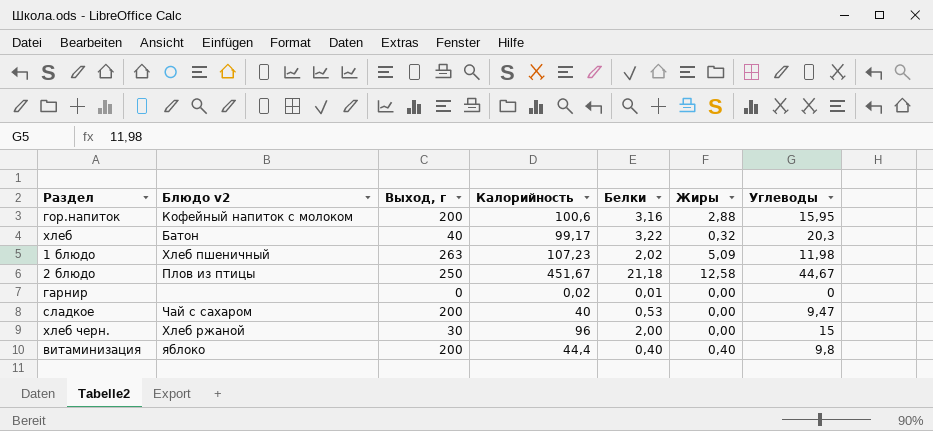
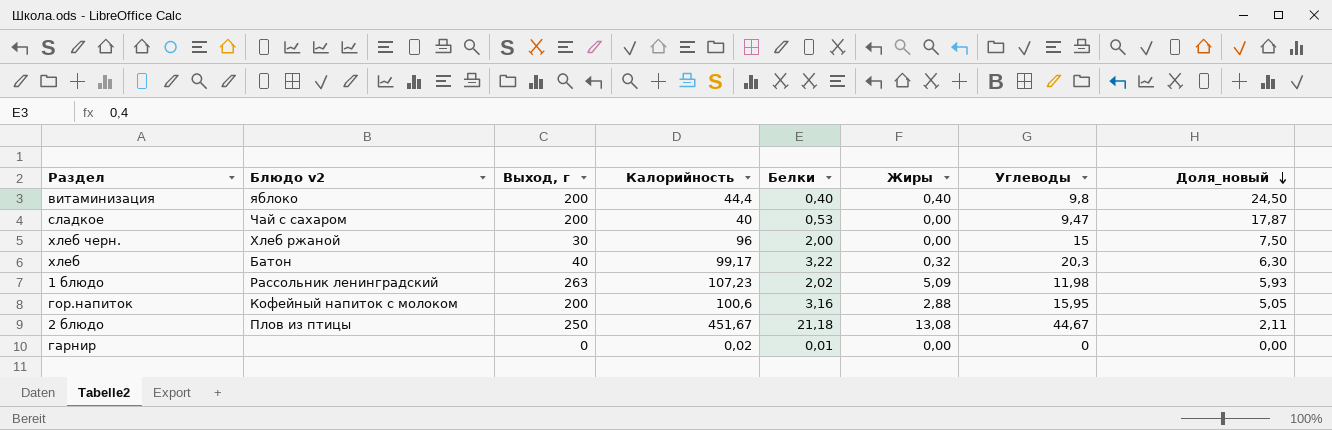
row order: none -> Доля_новый descending
column Доля_новый | formula: none -> [Углеводы] / [Белки]
1 блюдо | Блюдо v2: Хлеб пшеничный -> Рассольник ленинградский
2 блюдо | Жиры: 12,58 -> 13,08

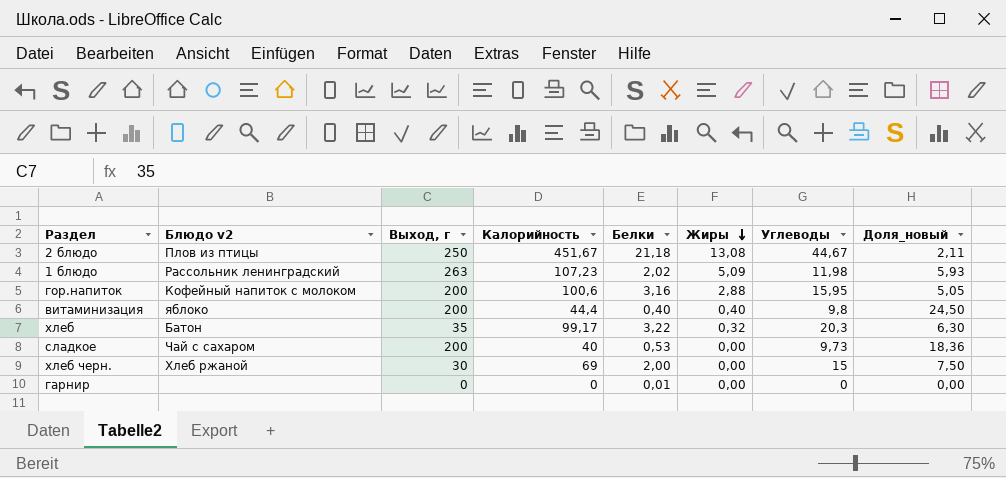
row order: Доля_новый descending -> Жиры descending
хлеб | Выход, г: 40 -> 35
сладкое | Углеводы: 9,47 -> 9,73
сладкое | Доля_новый: 17,87 -> 18,36
хлеб черн. | Калорийность: 96 -> 69
гарнир | Калорийность: 0,02 -> 0

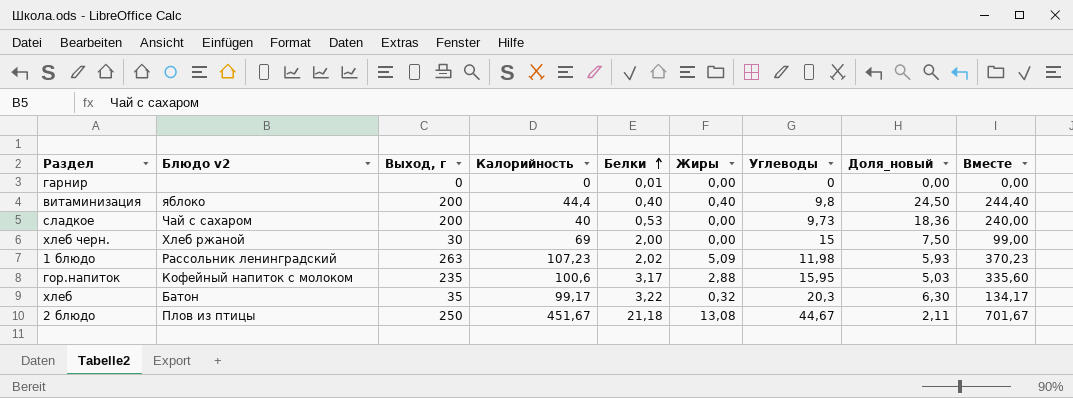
row order: Жиры descending -> Белки ascending
column Вместе | formula: none -> [Выход, г] + [Калорийность]
гор.напиток | Выход, г: 200 -> 235
гор.напиток | Белки: 3,16 -> 3,17
гор.напиток | Доля_новый: 5,05 -> 5,03

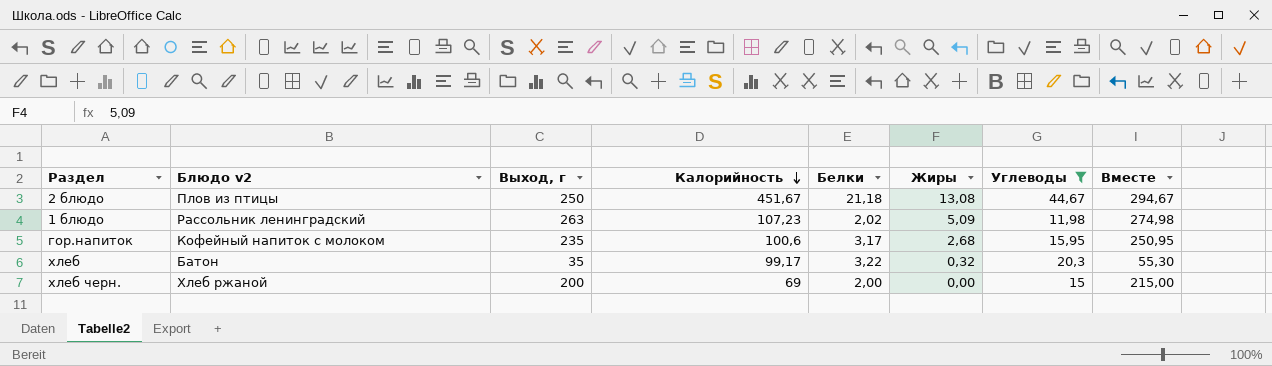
filter: none -> Углеводы >= 11,98
row order: Белки ascending -> Калорийность descending
column Доля_новый | formula: [Углеводы] / [Белки] -> none
column Вместе | formula: [Выход, г] + [Калорийность] -> [Выход, г] + [Углеводы]
гор.напиток | Жиры: 2,88 -> 2,68
хлеб черн. | Выход, г: 30 -> 200

